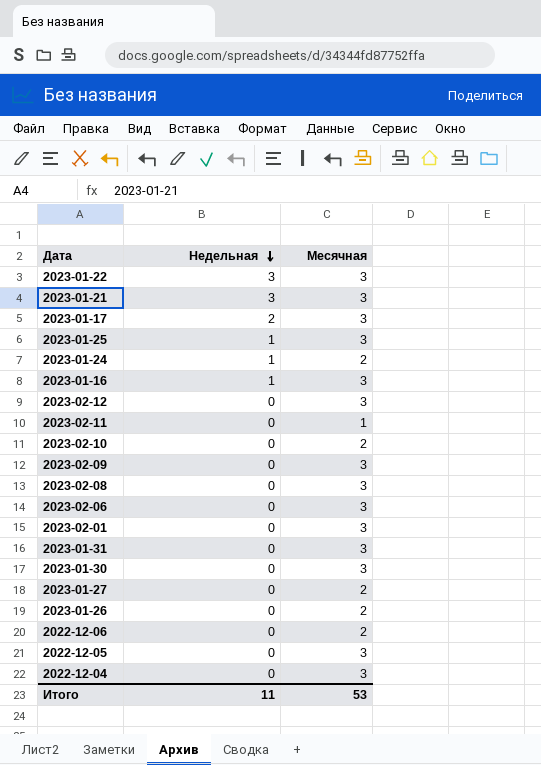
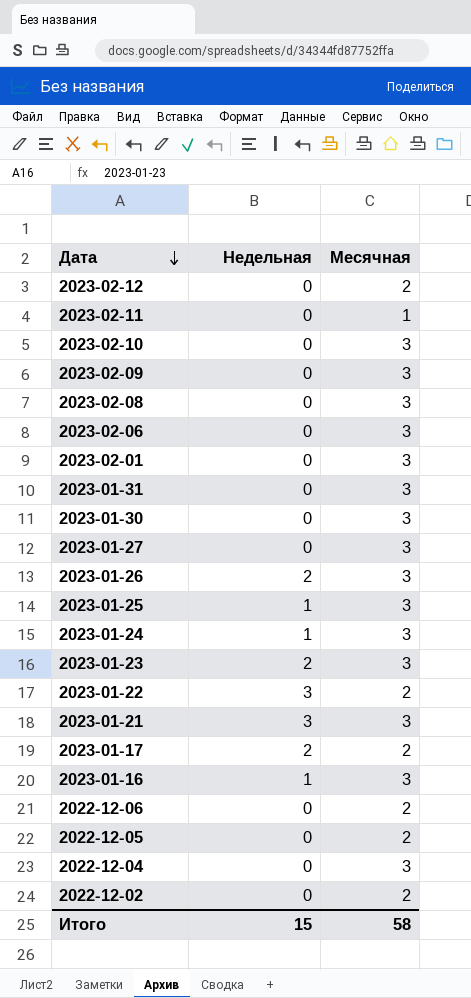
row order: Недельная descending -> Дата descending
2023-02-12 | Месячная: 3 -> 2
2023-02-10 | Месячная: 2 -> 3
2023-01-27 | Месячная: 2 -> 3
2023-01-26 | Недельная: 0 -> 2
2023-01-26 | Месячная: 2 -> 3
2023-01-24 | Месячная: 2 -> 3
row 2023-01-23: none -> 2 | 3
2023-01-22 | Месячная: 3 -> 2
2023-01-17 | Месячная: 3 -> 2
2022-12-05 | Месячная: 3 -> 2
row 2022-12-02: none -> 0 | 2
Итого | Недельная: 11 -> 15
Итого | Месячная: 53 -> 58

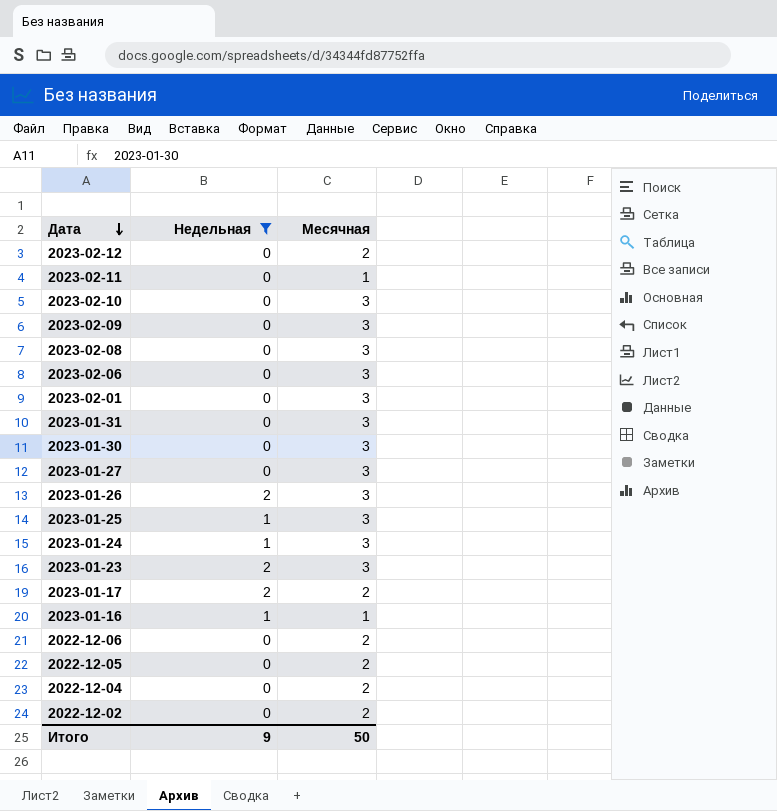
filter: none -> Недельная != 3
2023-01-16 | Месячная: 3 -> 1
2022-12-04 | Месячная: 3 -> 2
Итого | Недельная: 15 -> 9
Итого | Месячная: 58 -> 50

